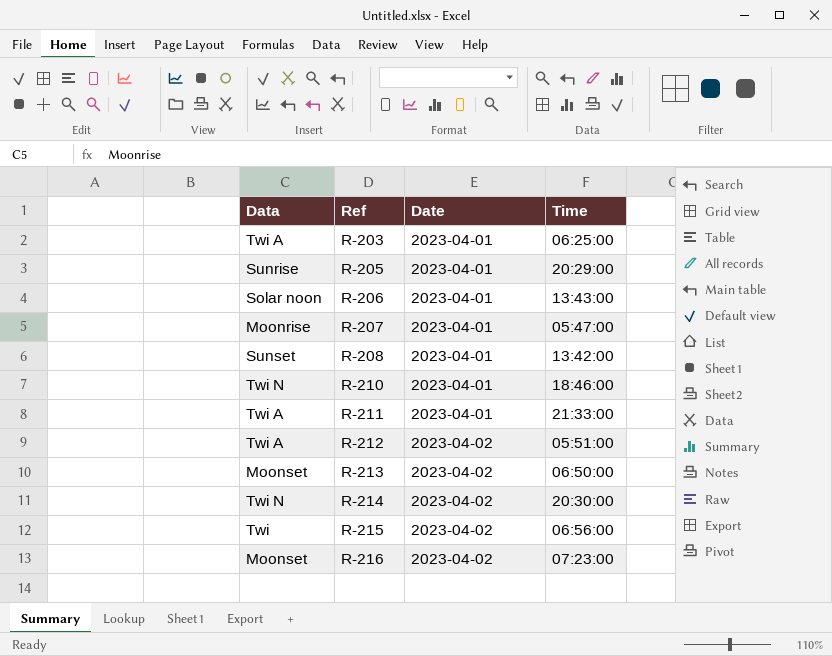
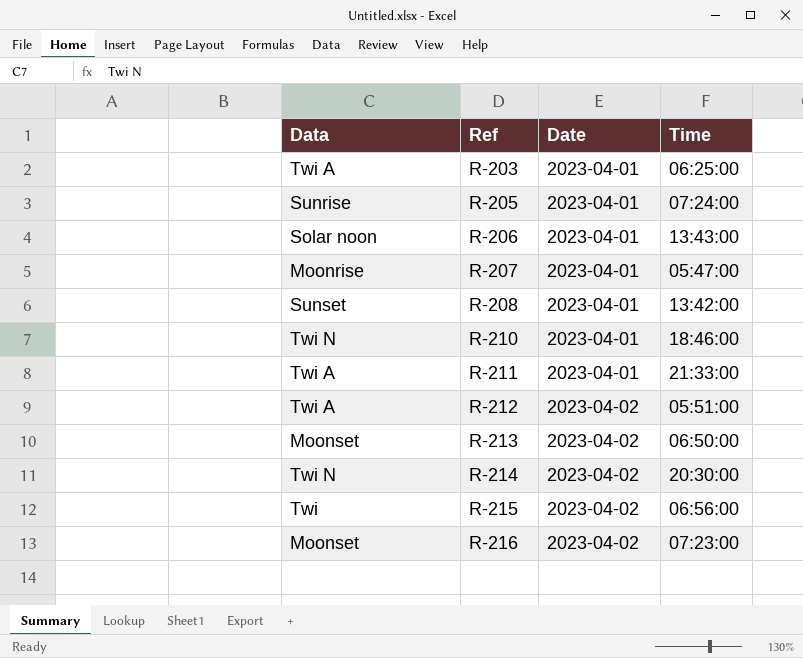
R-205 | Time: 20:29:00 -> 07:24:00

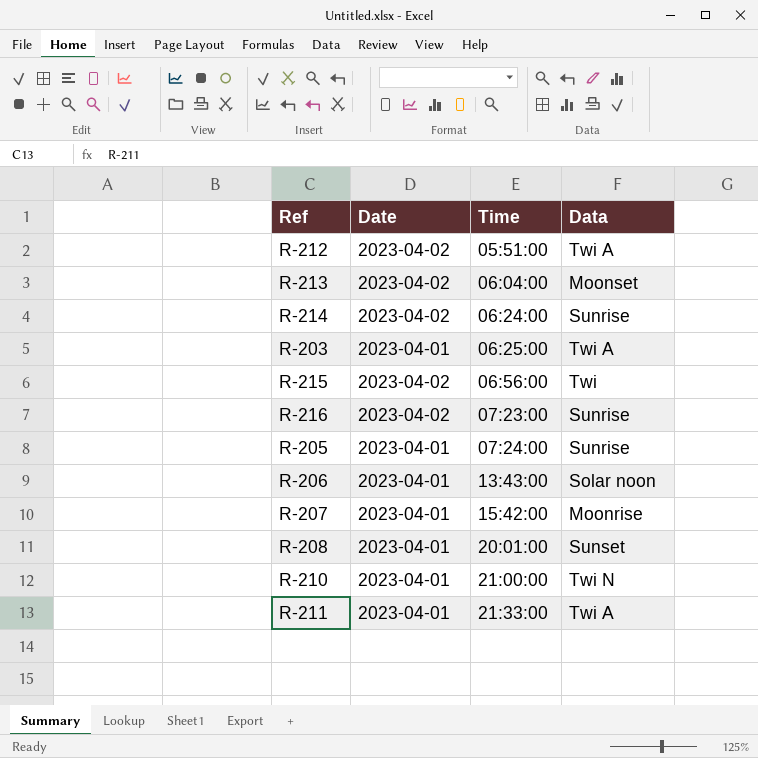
row order: Ref ascending -> Time ascending
column Data | position: 1 -> 4
R-213 | Time: 06:50:00 -> 06:04:00
R-214 | Time: 20:30:00 -> 06:24:00
R-214 | Data: Twi N -> Sunrise
R-216 | Data: Moonset -> Sunrise
R-207 | Time: 05:47:00 -> 15:42:00
R-208 | Time: 13:42:00 -> 20:01:00
R-210 | Time: 18:46:00 -> 21:00:00

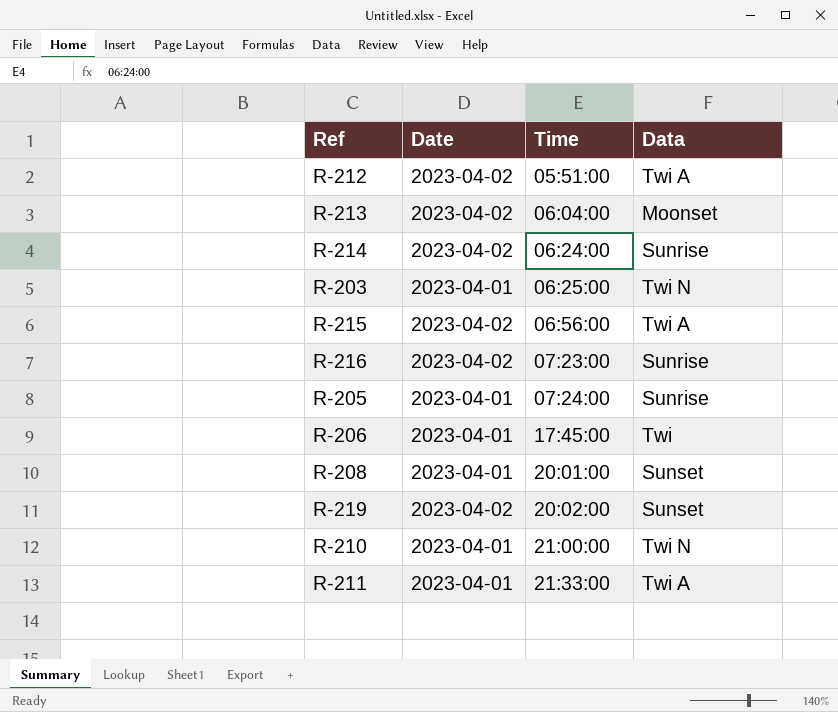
row R-207: 2023-04-01 | 15:42:00 | Moonrise -> none
R-203 | Data: Twi A -> Twi N
R-215 | Data: Twi -> Twi A
R-206 | Time: 13:43:00 -> 17:45:00
R-206 | Data: Solar noon -> Twi
row R-219: none -> 2023-04-02 | 20:02:00 | Sunset

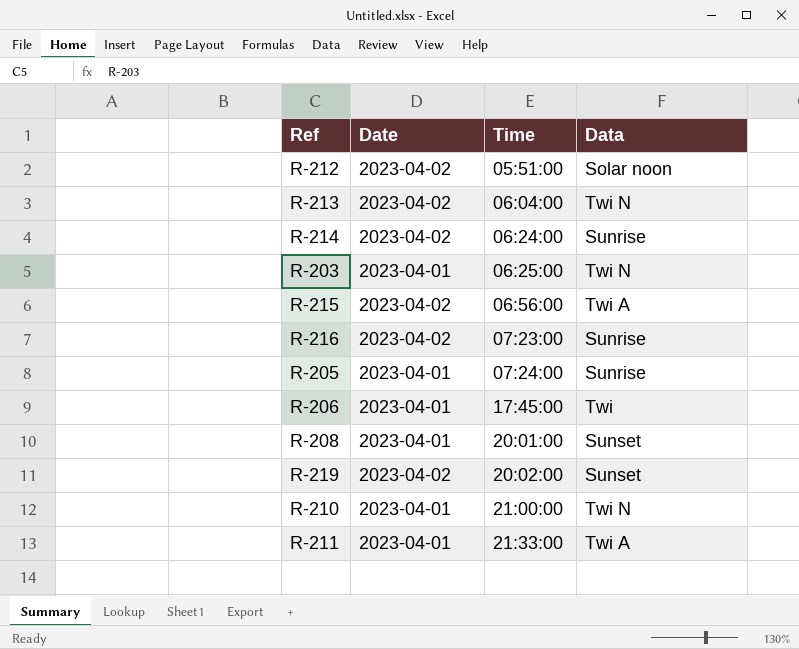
R-212 | Data: Twi A -> Solar noon
R-213 | Data: Moonset -> Twi N

